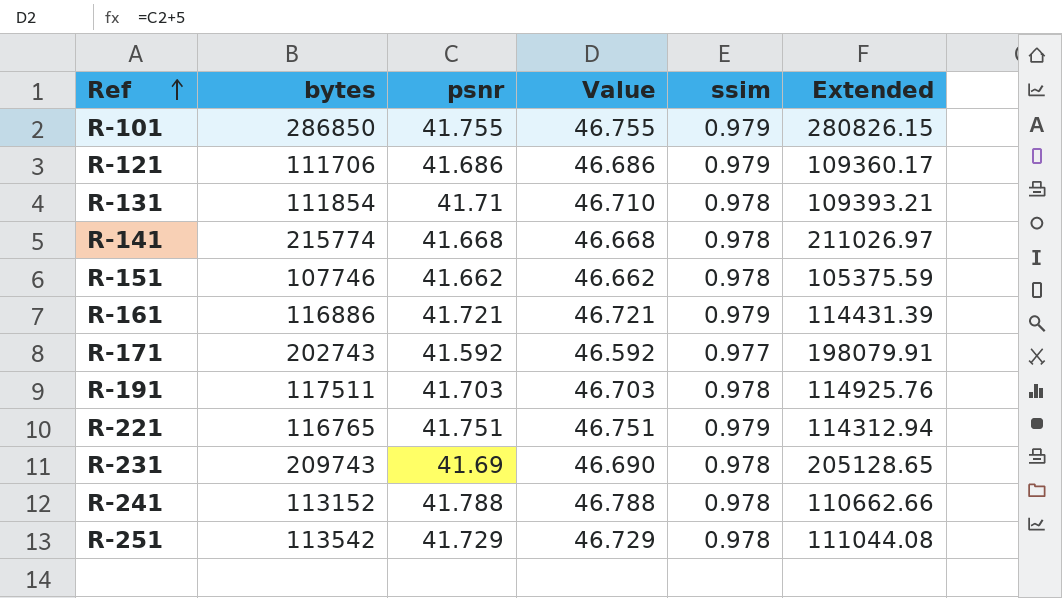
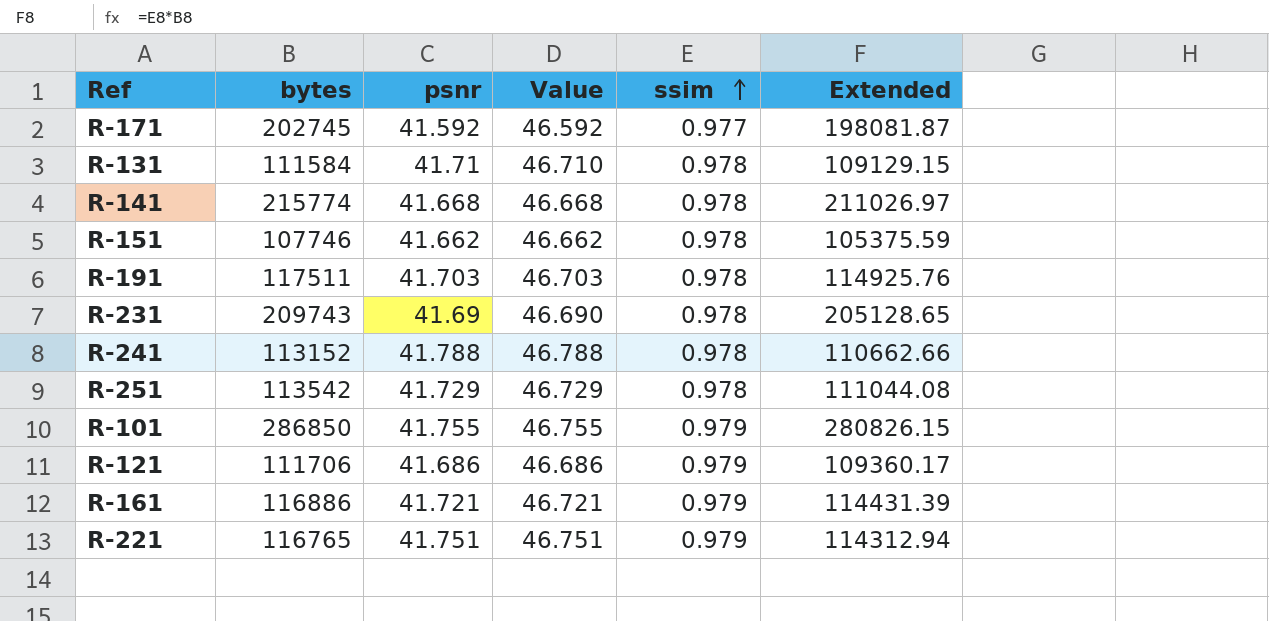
row order: Ref ascending -> ssim ascending
R-171 | bytes: 202743 -> 202745
R-171 | Extended: 198079.91 -> 198081.87
R-131 | bytes: 111854 -> 111584
R-131 | Extended: 109393.21 -> 109129.15

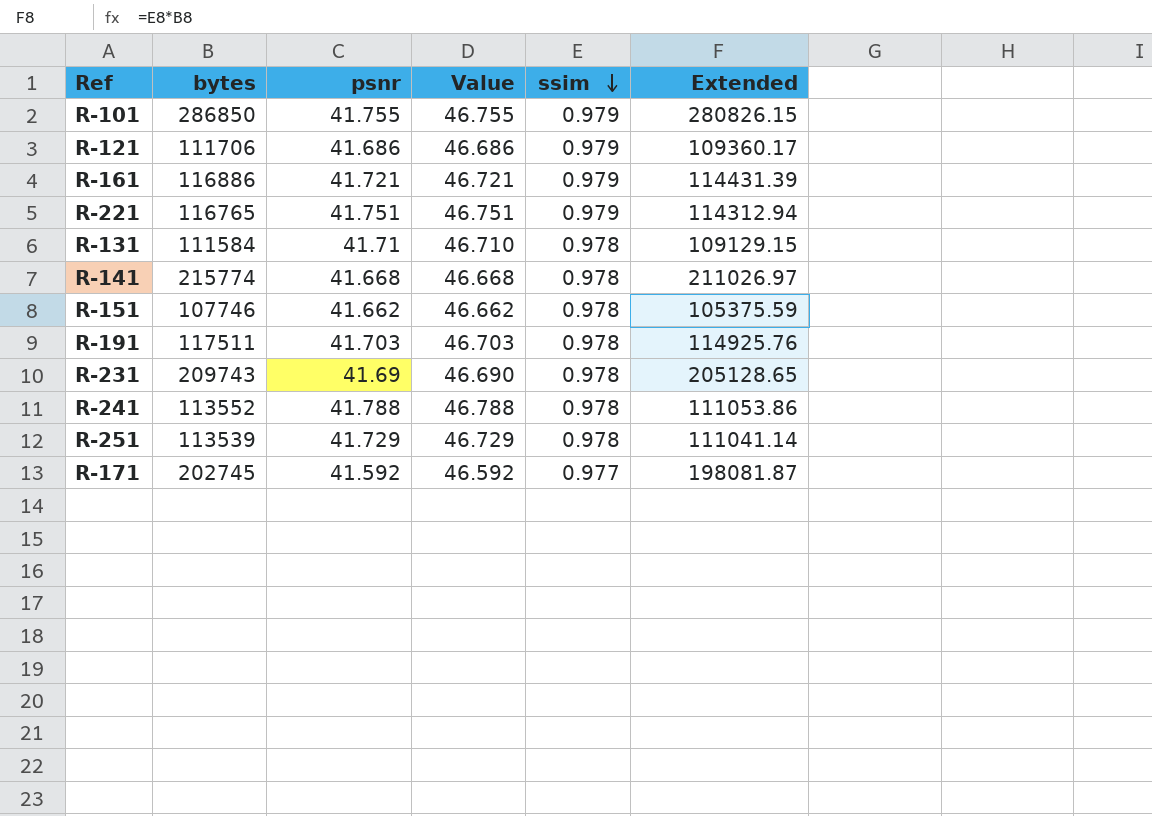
row order: ssim ascending -> ssim descending
R-241 | bytes: 113152 -> 113552
R-241 | Extended: 110662.66 -> 111053.86
R-251 | bytes: 113542 -> 113539
R-251 | Extended: 111044.08 -> 111041.14

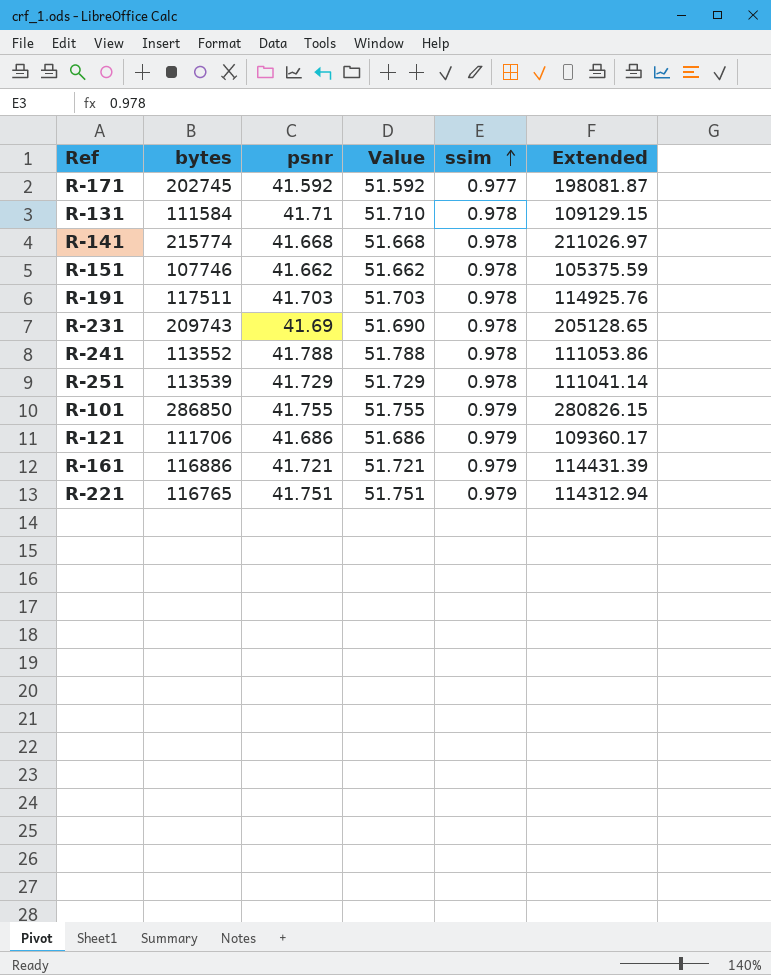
row order: ssim descending -> ssim ascending
column Value | formula: [psnr] + 5 -> [psnr] + 10

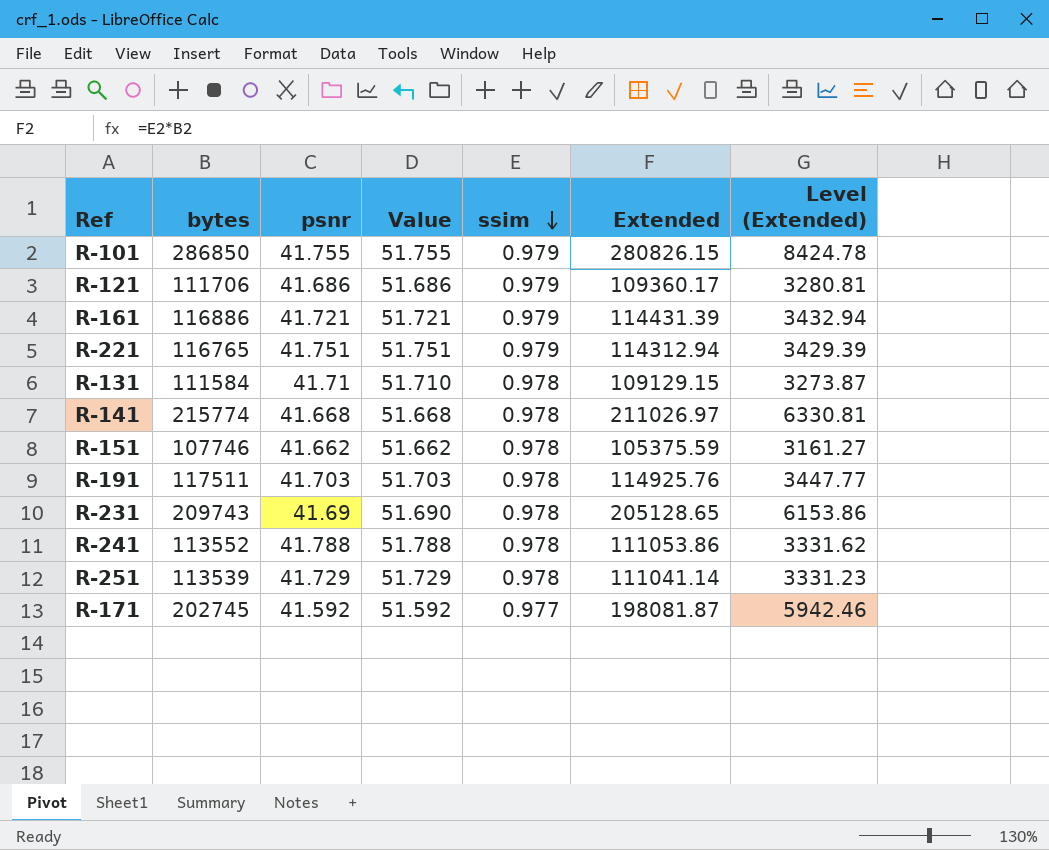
row order: ssim ascending -> ssim descending
column Level (Extended) | formula: none -> [Extended] * 0.03

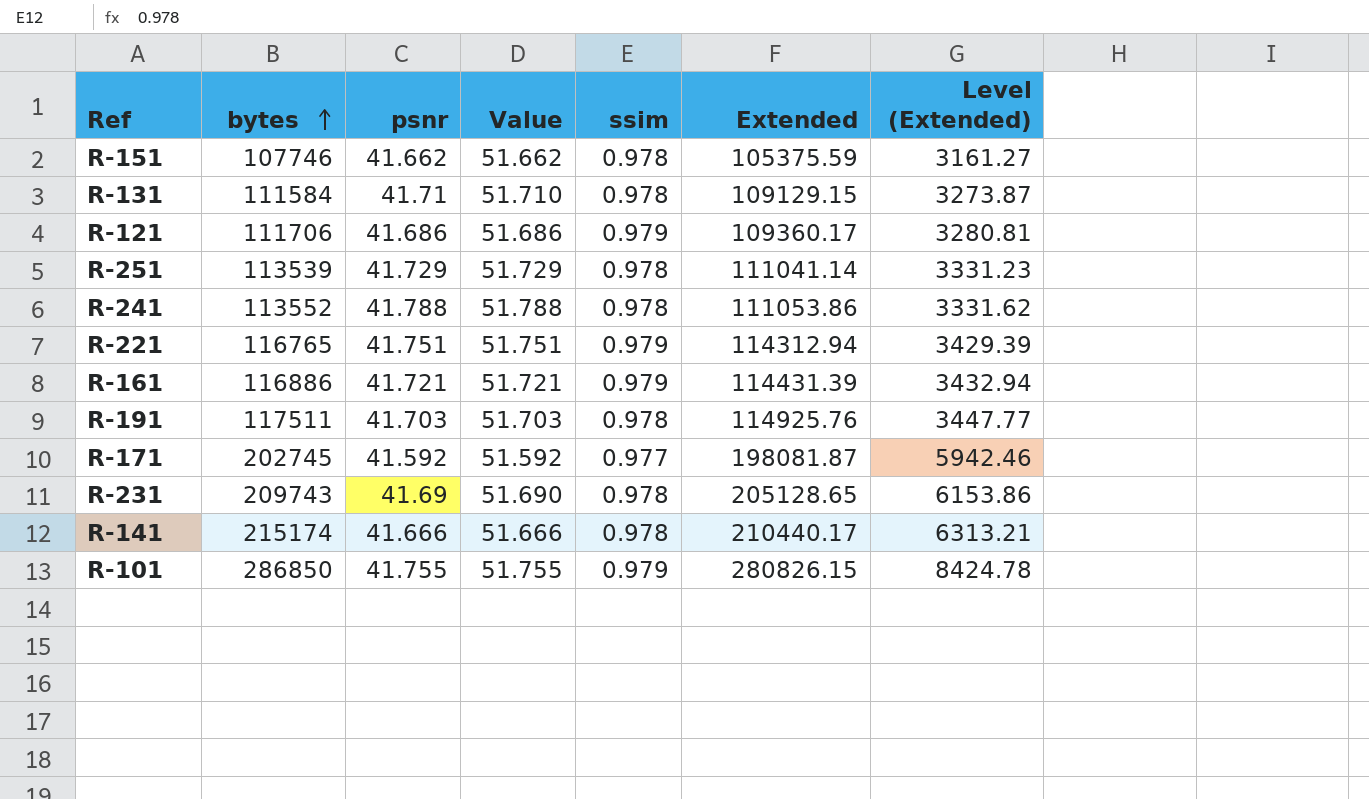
row order: ssim descending -> bytes ascending
R-141 | bytes: 215774 -> 215174
R-141 | psnr: 41.668 -> 41.666
R-141 | Value: 51.668 -> 51.666
R-141 | Extended: 211026.97 -> 210440.17
R-141 | Level (Extended): 6330.81 -> 6313.21

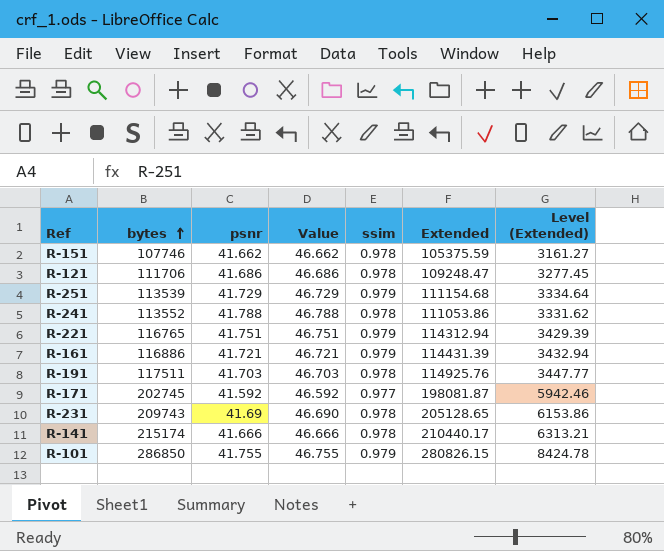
column Value | formula: [psnr] + 10 -> [psnr] + 5
row R-131: 111584 | 41.71 | 51.710 | 0.978 | 109129.15 | 3273.87 -> none
R-121 | ssim: 0.979 -> 0.978
R-121 | Extended: 109360.17 -> 109248.47
R-121 | Level (Extended): 3280.81 -> 3277.45
R-251 | ssim: 0.978 -> 0.979
R-251 | Extended: 111041.14 -> 111154.68
R-251 | Level (Extended): 3331.23 -> 3334.64

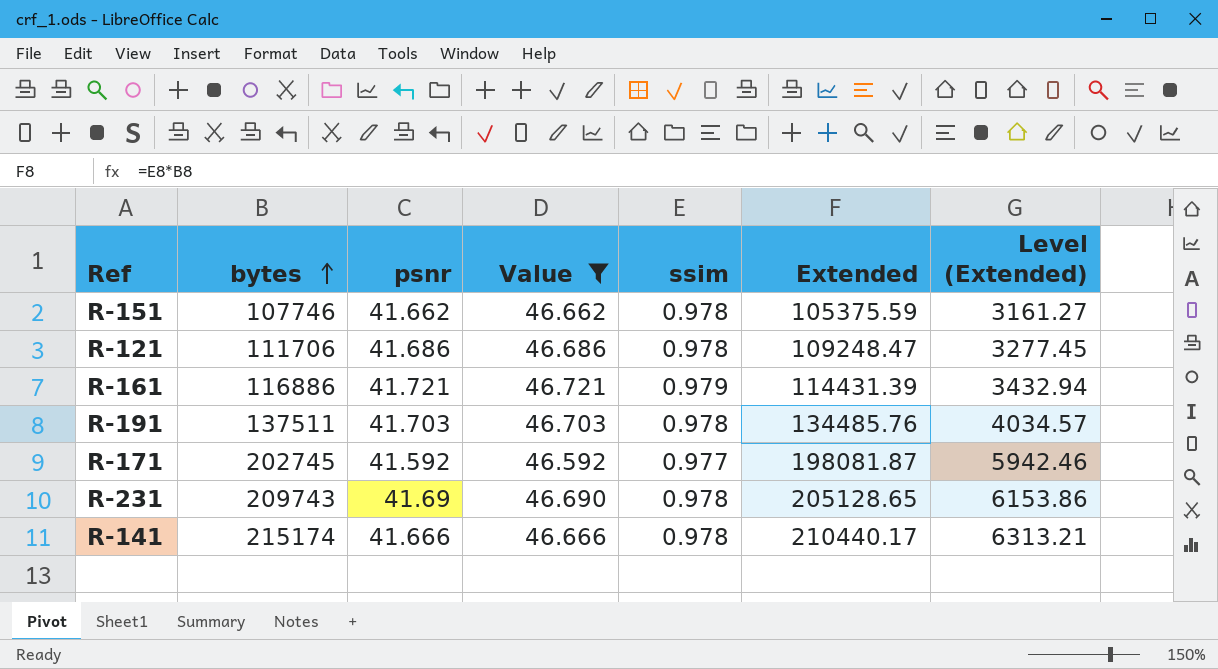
filter: none -> Value <= 46.721
R-191 | bytes: 117511 -> 137511
R-191 | Extended: 114925.76 -> 134485.76
R-191 | Level (Extended): 3447.77 -> 4034.57

